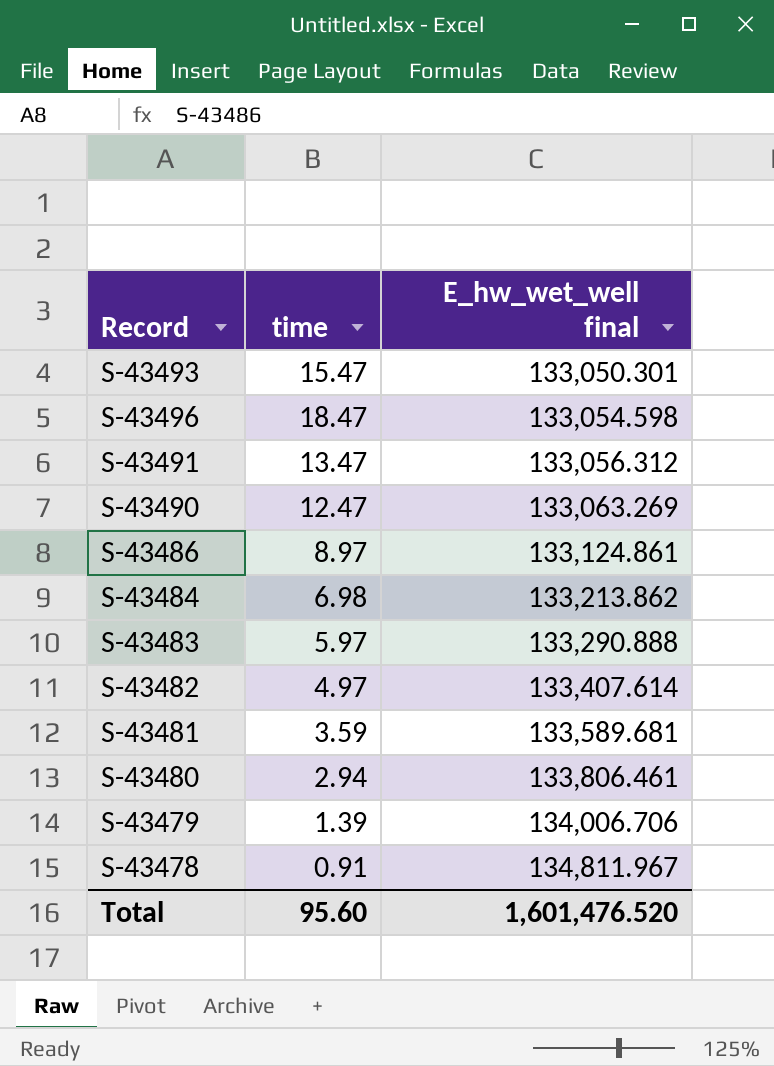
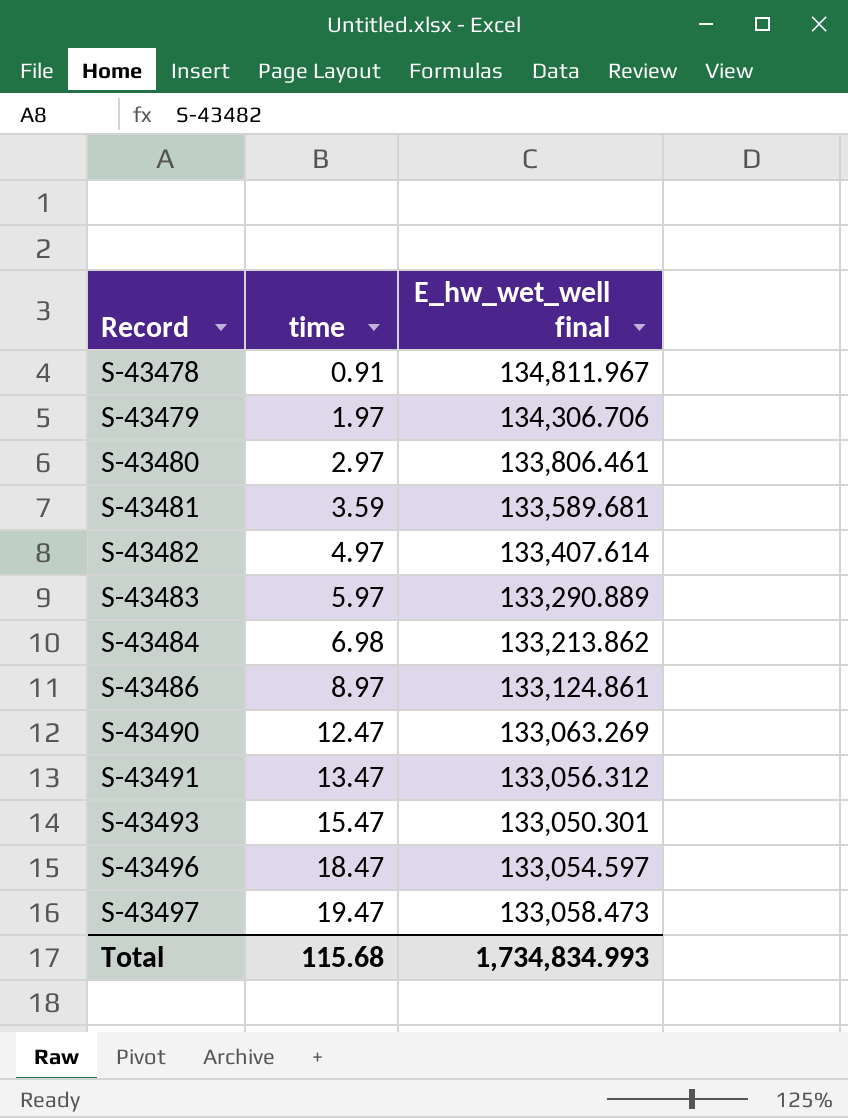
row order: E_hw_wet_well final ascending -> Record ascending
S-43479 | time: 1.39 -> 1.97
S-43479 | E_hw_wet_well final: 134,006.706 -> 134,306.706
S-43480 | time: 2.94 -> 2.97
S-43483 | E_hw_wet_well final: 133,290.888 -> 133,290.889
S-43496 | E_hw_wet_well final: 133,054.598 -> 133,054.597
row S-43497: none -> 19.47 | 133,058.473
Total | time: 95.60 -> 115.68
Total | E_hw_wet_well final: 1,601,476.520 -> 1,734,834.993

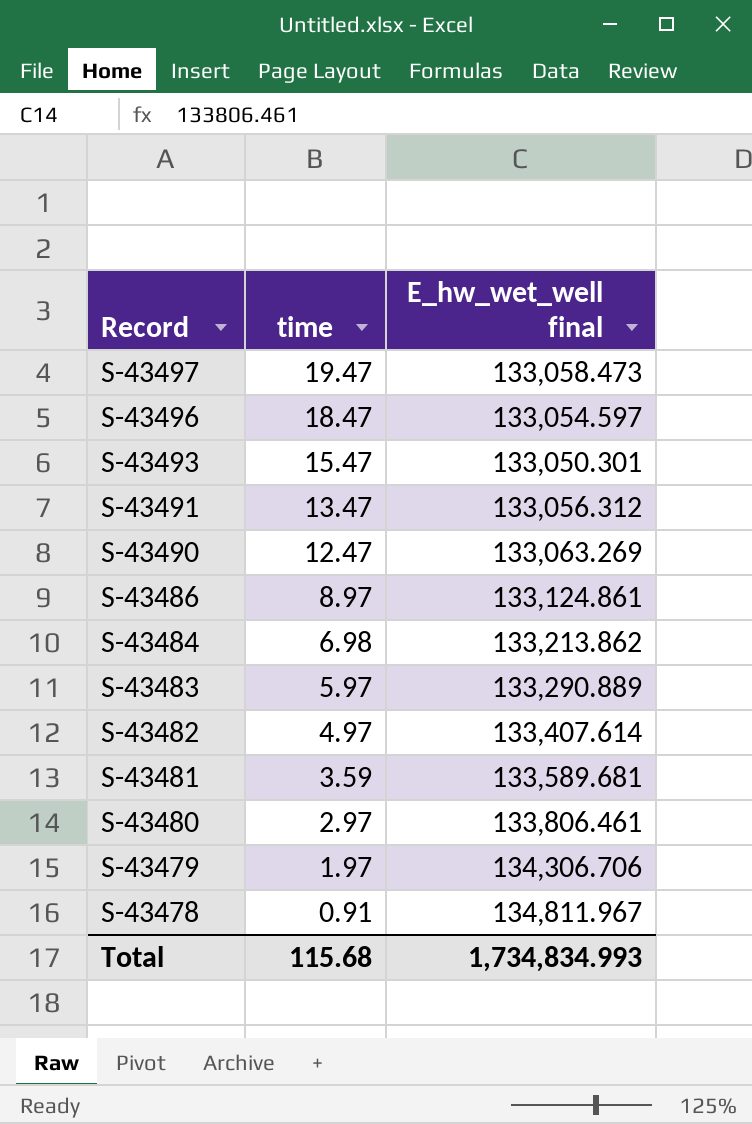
row order: Record ascending -> Record descending

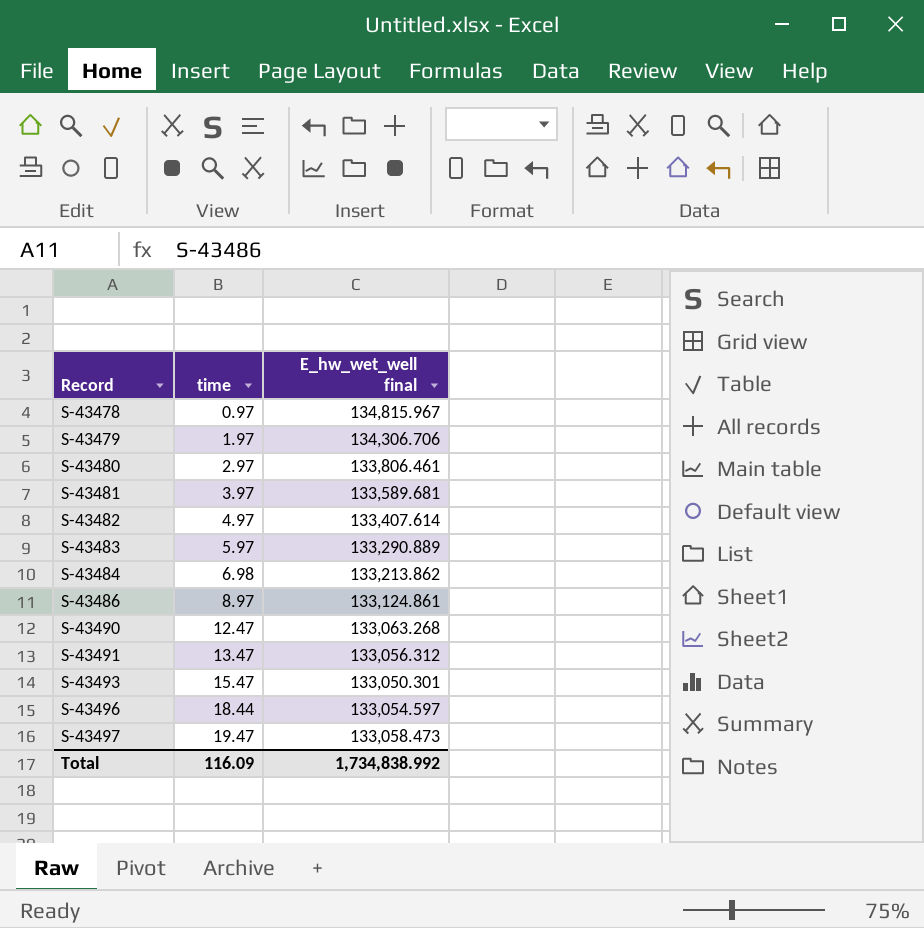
row order: Record descending -> Record ascending
S-43478 | time: 0.91 -> 0.97
S-43478 | E_hw_wet_well final: 134,811.967 -> 134,815.967
S-43481 | time: 3.59 -> 3.97
S-43490 | E_hw_wet_well final: 133,063.269 -> 133,063.268
S-43496 | time: 18.47 -> 18.44
Total | time: 115.68 -> 116.09
Total | E_hw_wet_well final: 1,734,834.993 -> 1,734,838.992

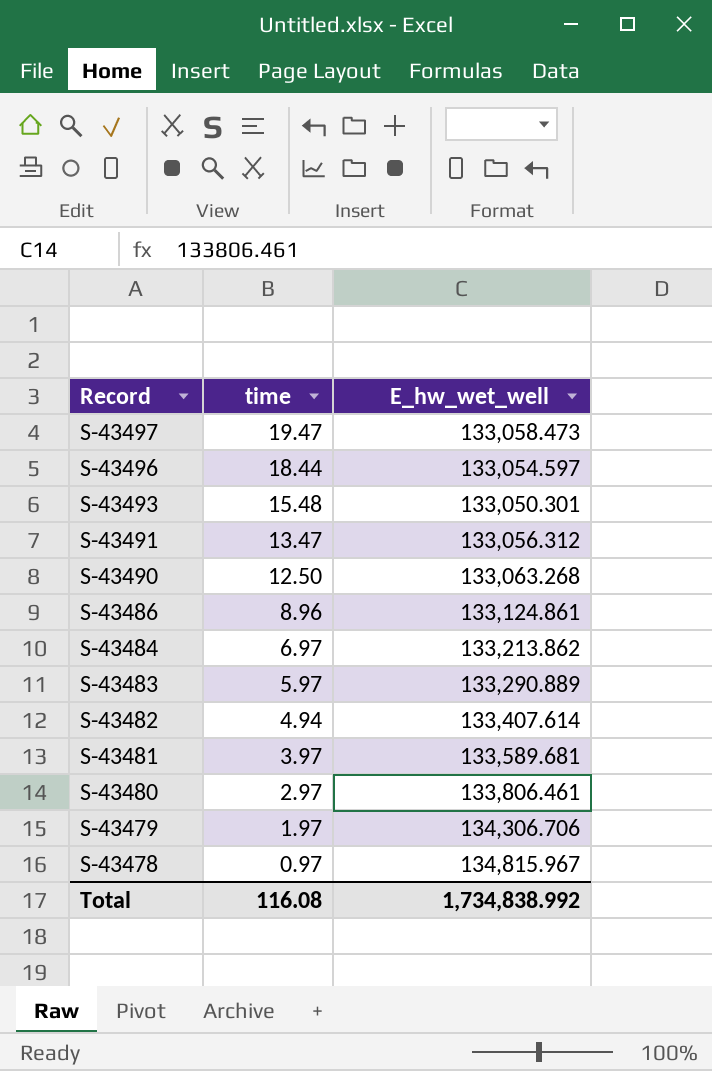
row order: Record ascending -> Record descending
column name: E_hw_wet_well final -> E_hw_wet_well
S-43493 | time: 15.47 -> 15.48
S-43490 | time: 12.47 -> 12.50
S-43486 | time: 8.97 -> 8.96
S-43484 | time: 6.98 -> 6.97
S-43482 | time: 4.97 -> 4.94
Total | time: 116.09 -> 116.08

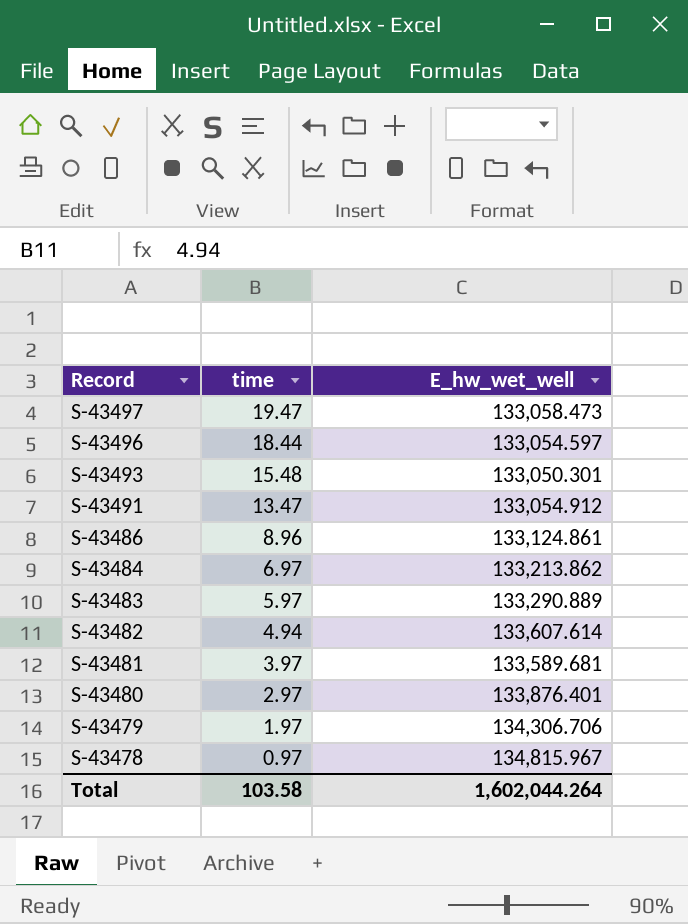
row S-43490: 12.50 | 133,063.268 -> none
S-43491 | E_hw_wet_well: 133,056.312 -> 133,054.912
S-43482 | E_hw_wet_well: 133,407.614 -> 133,607.614
S-43480 | E_hw_wet_well: 133,806.461 -> 133,876.401
Total | time: 116.08 -> 103.58
Total | E_hw_wet_well: 1,734,838.992 -> 1,602,044.264

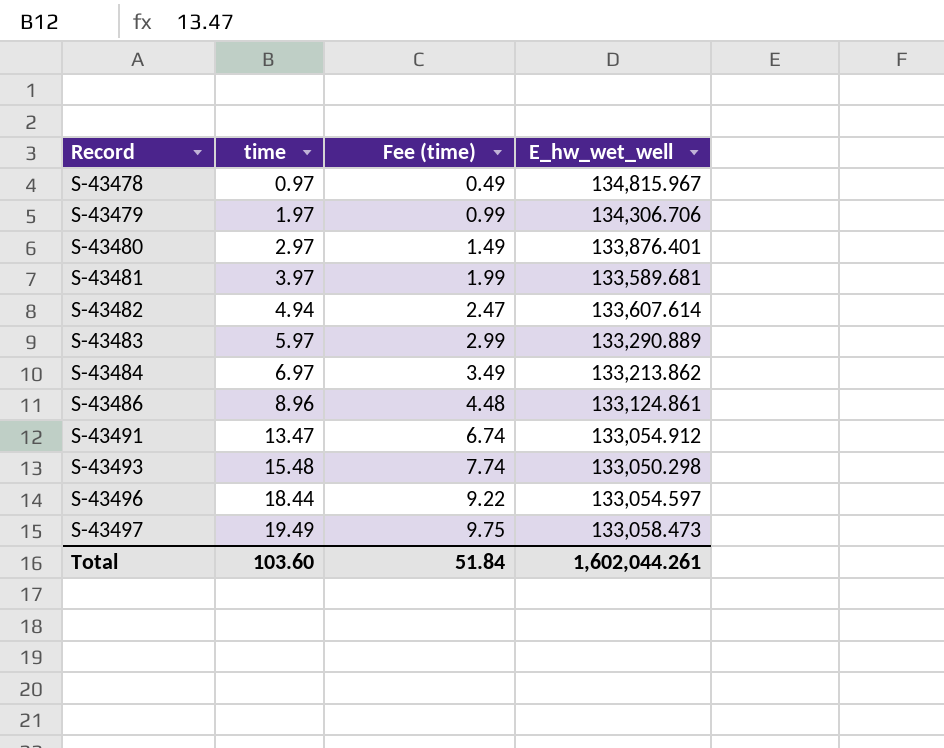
row order: Record descending -> Record ascending
column Fee (time) | formula: none -> [time] * 0.5
S-43493 | E_hw_wet_well: 133,050.301 -> 133,050.298
S-43497 | time: 19.47 -> 19.49
Total | time: 103.58 -> 103.60
Total | E_hw_wet_well: 1,602,044.264 -> 1,602,044.261

